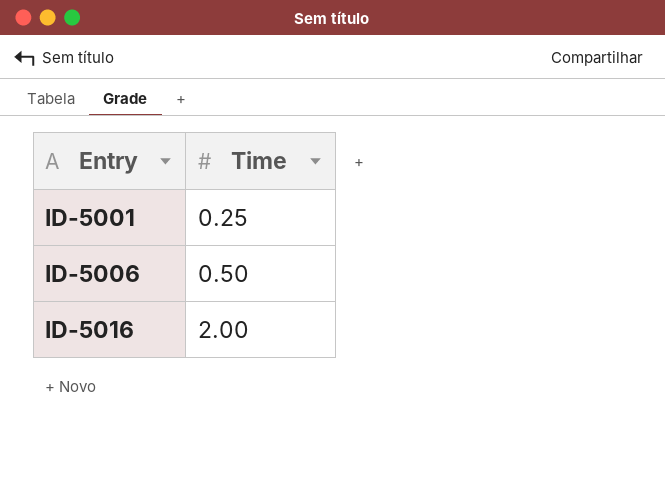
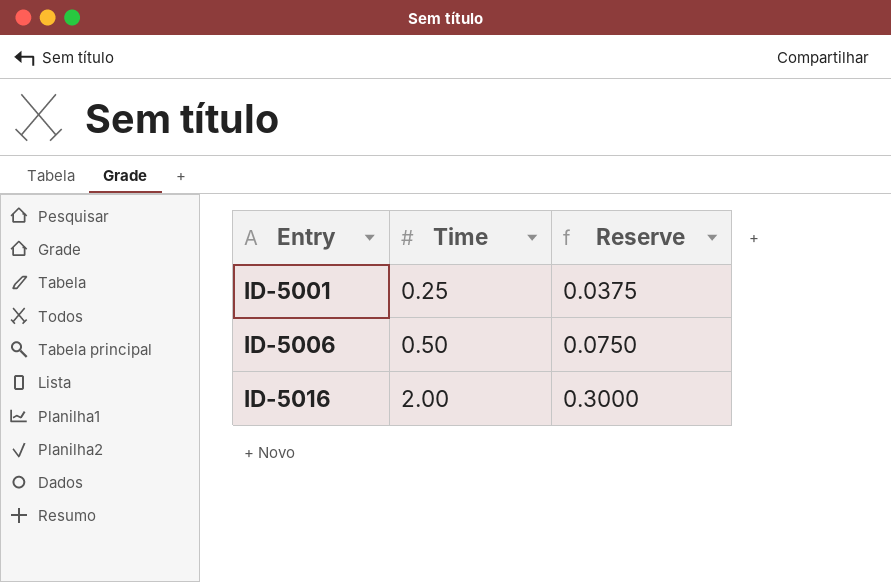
column Reserve | formula: none -> [Time] * 0.15

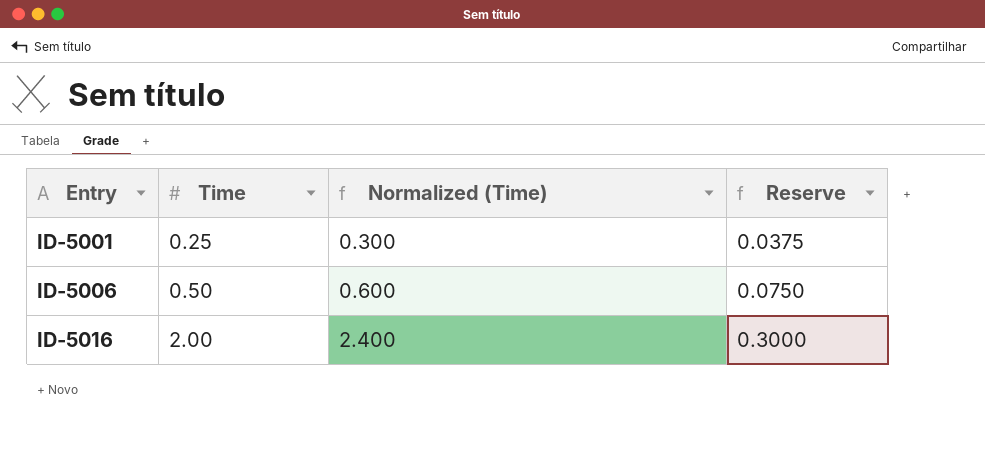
column Normalized (Time) | formula: none -> [Time] * 1.2

